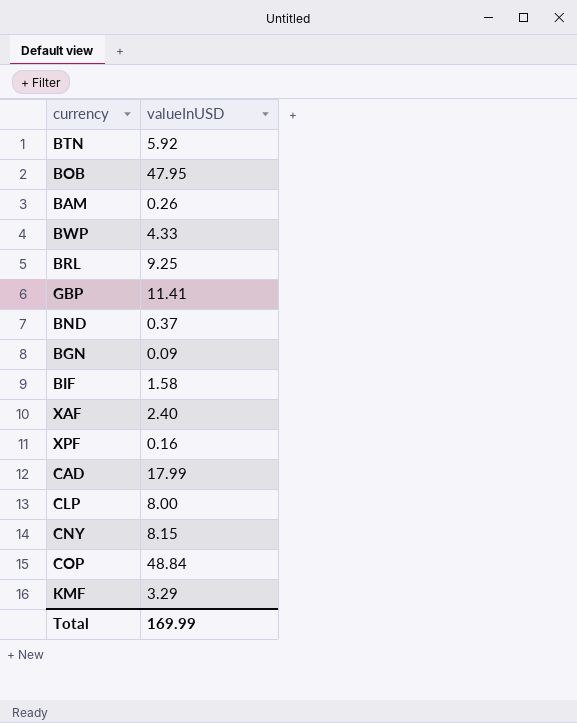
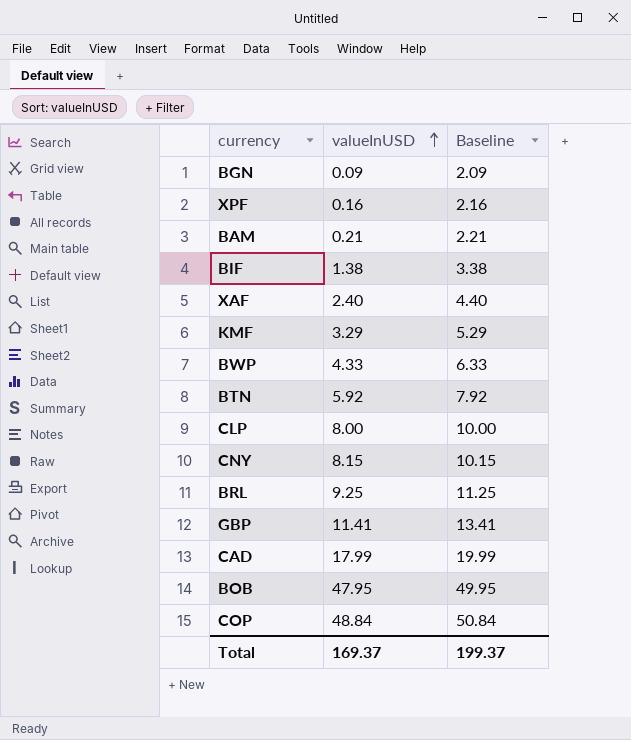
row order: none -> valueInUSD ascending
column Baseline | formula: none -> [valueInUSD] + 2
row BND: 0.37 -> none
BAM | valueInUSD: 0.26 -> 0.21
BIF | valueInUSD: 1.58 -> 1.38
Total | valueInUSD: 169.99 -> 169.37

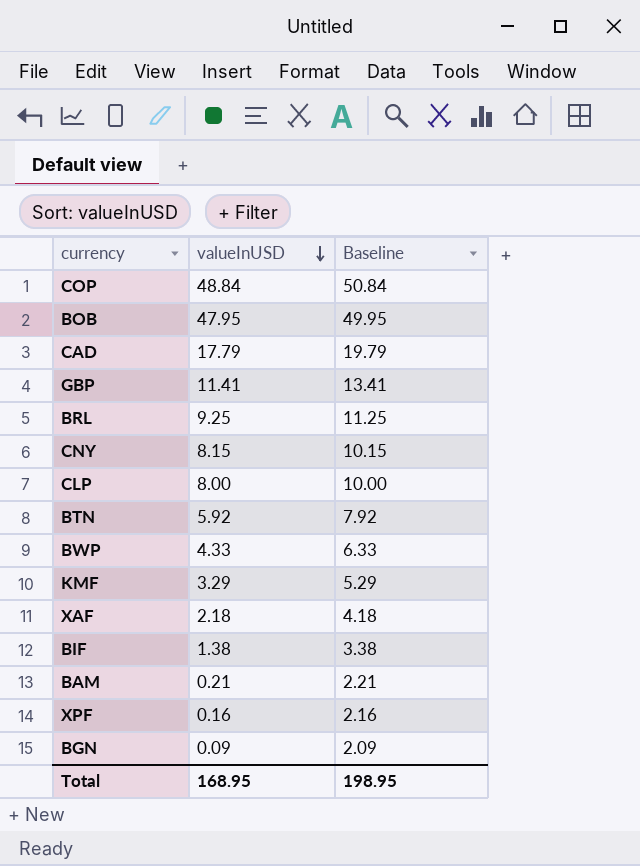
row order: valueInUSD ascending -> valueInUSD descending
CAD | valueInUSD: 17.99 -> 17.79
CAD | Baseline: 19.99 -> 19.79
XAF | valueInUSD: 2.40 -> 2.18
XAF | Baseline: 4.40 -> 4.18
Total | valueInUSD: 169.37 -> 168.95
Total | Baseline: 199.37 -> 198.95

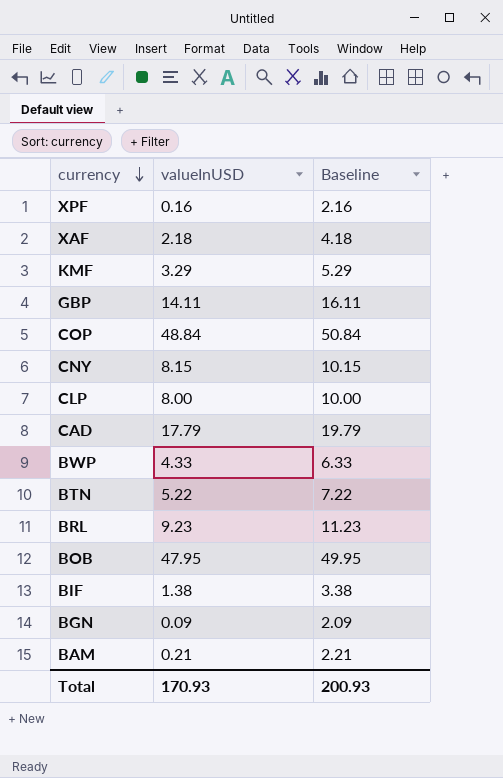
row order: valueInUSD descending -> currency descending
GBP | valueInUSD: 11.41 -> 14.11
GBP | Baseline: 13.41 -> 16.11
BTN | valueInUSD: 5.92 -> 5.22
BTN | Baseline: 7.92 -> 7.22
BRL | valueInUSD: 9.25 -> 9.23
BRL | Baseline: 11.25 -> 11.23
Total | valueInUSD: 168.95 -> 170.93
Total | Baseline: 198.95 -> 200.93

